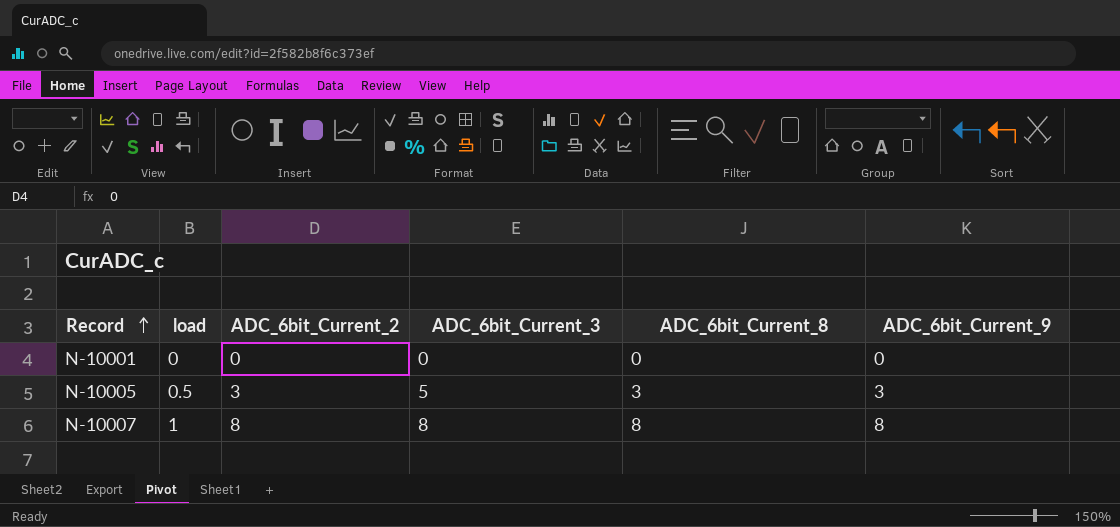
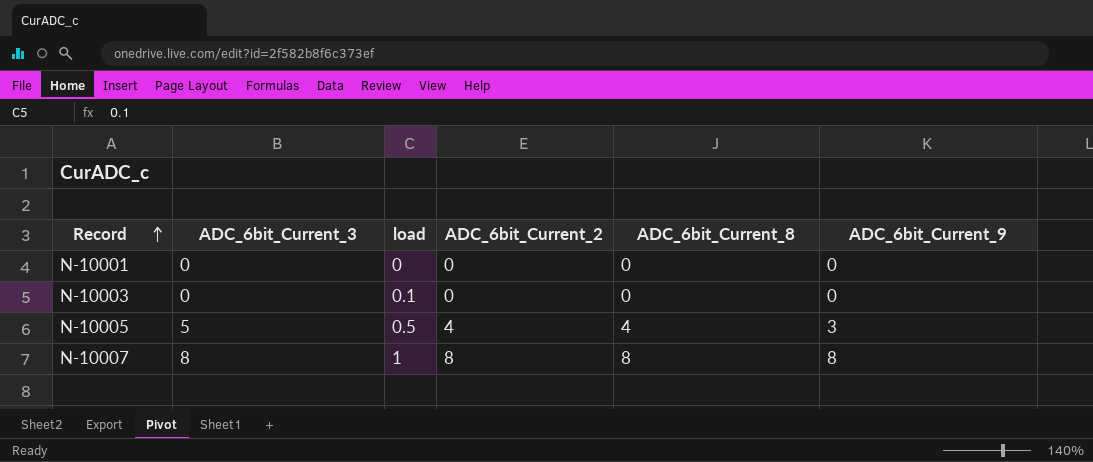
column ADC_6bit_Current_3 | position: 4 -> 2
row N-10003: none -> 0 | 0.1 | 0 | 0 | 0
N-10005 | ADC_6bit_Current_2: 3 -> 4
N-10005 | ADC_6bit_Current_8: 3 -> 4

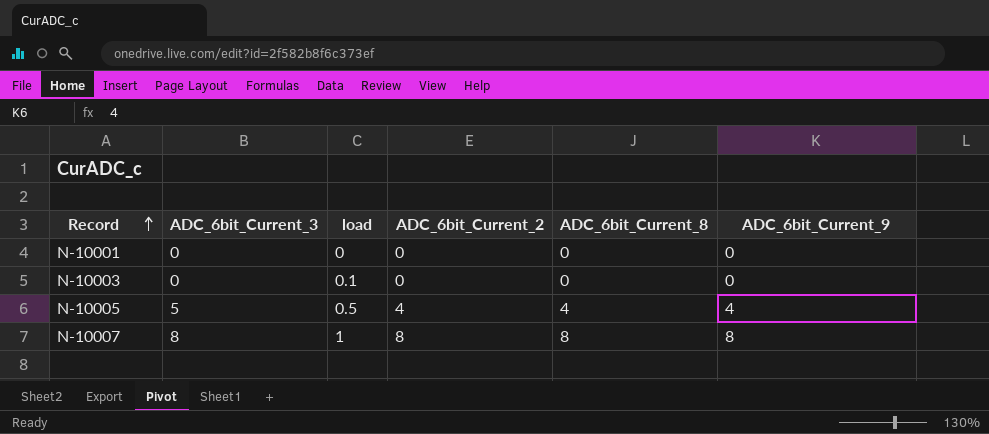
N-10005 | ADC_6bit_Current_9: 3 -> 4

